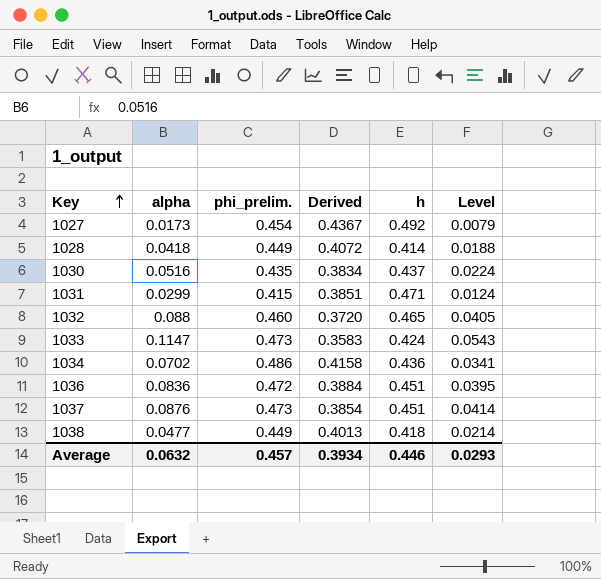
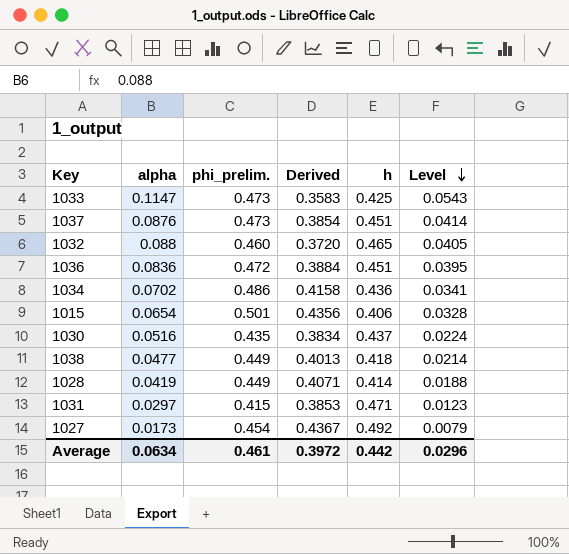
row order: Key ascending -> Level descending
1033 | h: 0.424 -> 0.425
row 1015: none -> 0.0654 | 0.501 | 0.4356 | 0.406 | 0.0328
1028 | alpha: 0.0418 -> 0.0419
1028 | Derived: 0.4072 -> 0.4071
1031 | alpha: 0.0299 -> 0.0297
1031 | Derived: 0.3851 -> 0.3853
1031 | Level: 0.0124 -> 0.0123
Average | alpha: 0.0632 -> 0.0634
Average | phi_prelim.: 0.457 -> 0.461
Average | Derived: 0.3934 -> 0.3972
Average | h: 0.446 -> 0.442
Average | Level: 0.0293 -> 0.0296

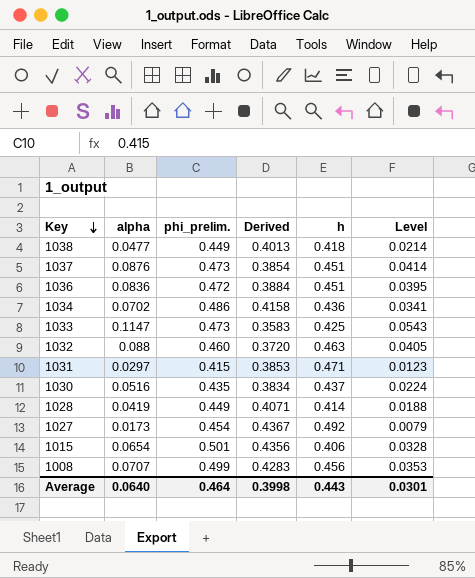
row order: Level descending -> Key descending
1032 | h: 0.465 -> 0.463
row 1008: none -> 0.0707 | 0.499 | 0.4283 | 0.456 | 0.0353
Average | alpha: 0.0634 -> 0.0640
Average | phi_prelim.: 0.461 -> 0.464
Average | Derived: 0.3972 -> 0.3998
Average | h: 0.442 -> 0.443
Average | Level: 0.0296 -> 0.0301

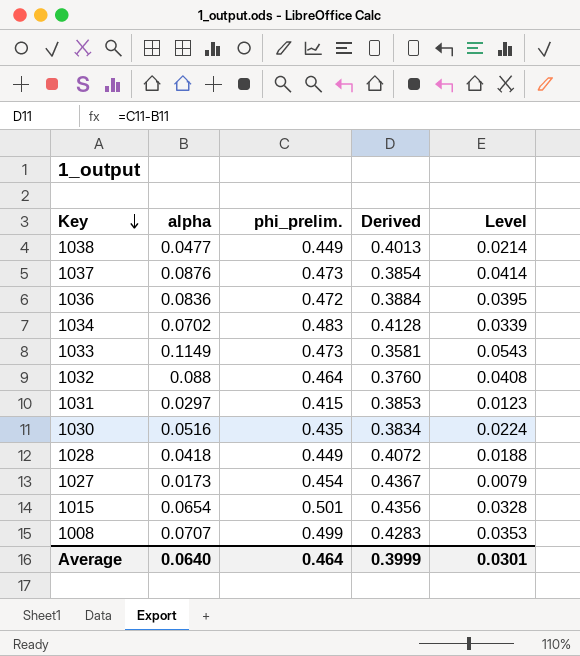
column h | position: 5 -> none
1034 | phi_prelim.: 0.486 -> 0.483
1034 | Derived: 0.4158 -> 0.4128
1034 | Level: 0.0341 -> 0.0339
1033 | alpha: 0.1147 -> 0.1149
1033 | Derived: 0.3583 -> 0.3581
1032 | phi_prelim.: 0.460 -> 0.464
1032 | Derived: 0.3720 -> 0.3760
1032 | Level: 0.0405 -> 0.0408
1028 | alpha: 0.0419 -> 0.0418
1028 | Derived: 0.4071 -> 0.4072
Average | Derived: 0.3998 -> 0.3999

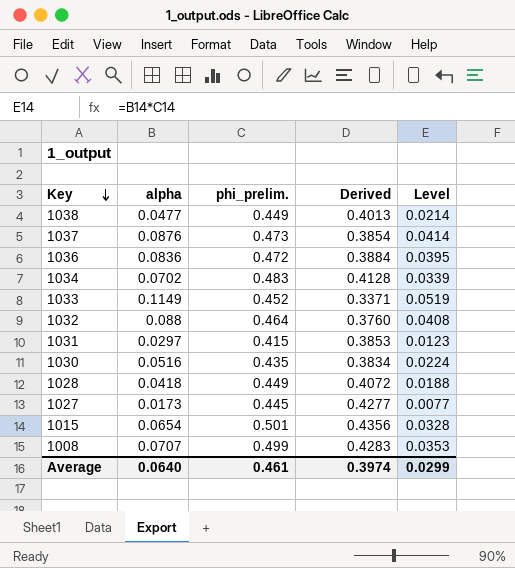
1033 | phi_prelim.: 0.473 -> 0.452
1033 | Derived: 0.3581 -> 0.3371
1033 | Level: 0.0543 -> 0.0519
1027 | phi_prelim.: 0.454 -> 0.445
1027 | Derived: 0.4367 -> 0.4277
1027 | Level: 0.0079 -> 0.0077
Average | phi_prelim.: 0.464 -> 0.461
Average | Derived: 0.3999 -> 0.3974
Average | Level: 0.0301 -> 0.0299

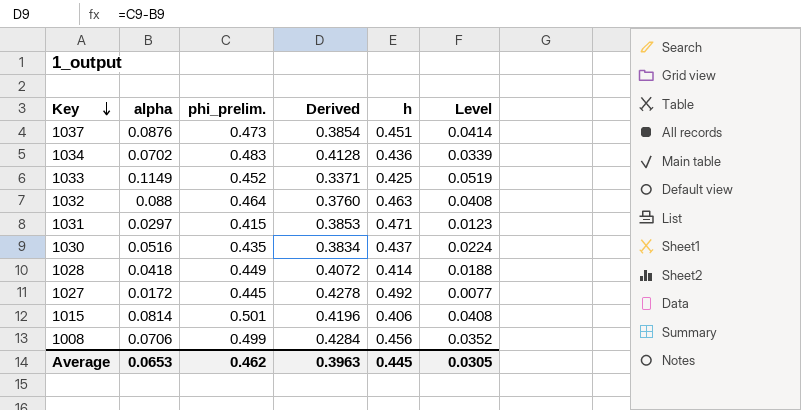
column h | position: none -> 5
row 1038: 0.0477 | 0.449 | 0.4013 | 0.0214 -> none
row 1036: 0.0836 | 0.472 | 0.3884 | 0.0395 -> none
1027 | alpha: 0.0173 -> 0.0172
1027 | Derived: 0.4277 -> 0.4278
1015 | alpha: 0.0654 -> 0.0814
1015 | Derived: 0.4356 -> 0.4196
1015 | Level: 0.0328 -> 0.0408
1008 | alpha: 0.0707 -> 0.0706
1008 | Derived: 0.4283 -> 0.4284
1008 | Level: 0.0353 -> 0.0352
Average | alpha: 0.0640 -> 0.0653
Average | phi_prelim.: 0.461 -> 0.462
Average | Derived: 0.3974 -> 0.3963
Average | Level: 0.0299 -> 0.0305

